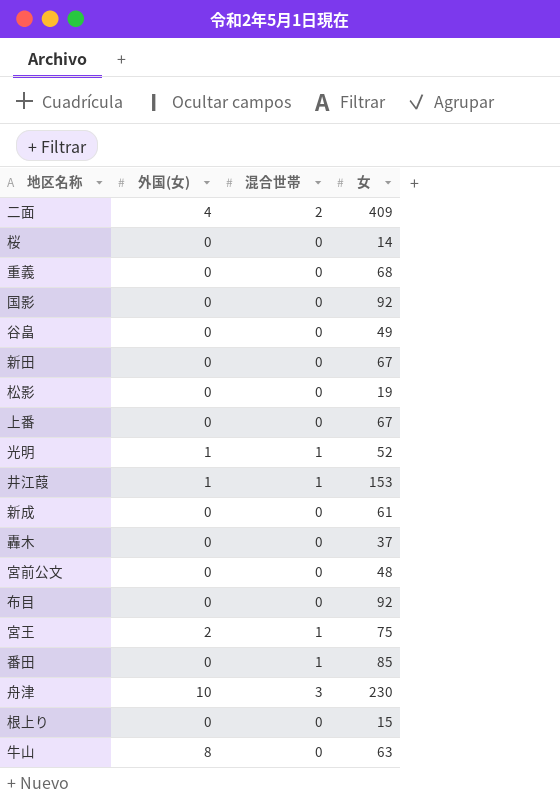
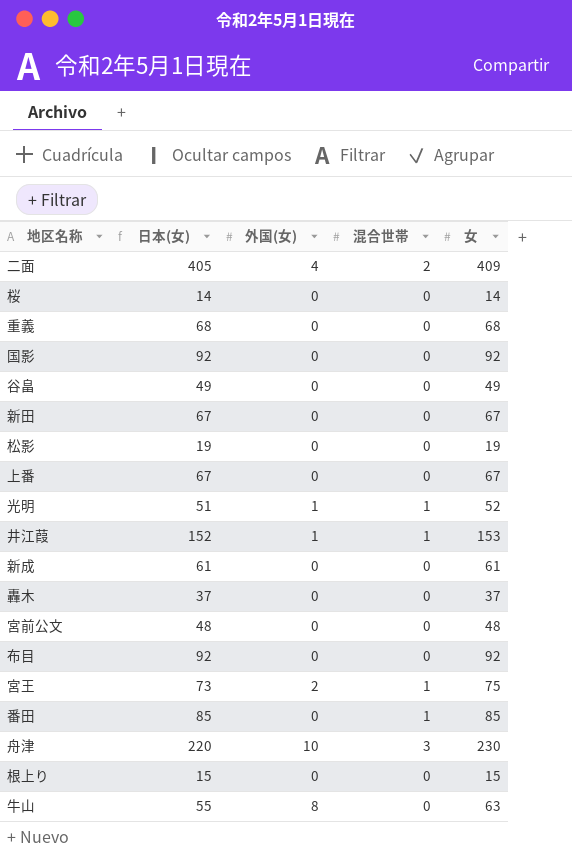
column 日本(女) | formula: none -> [女] - [外国(女)]

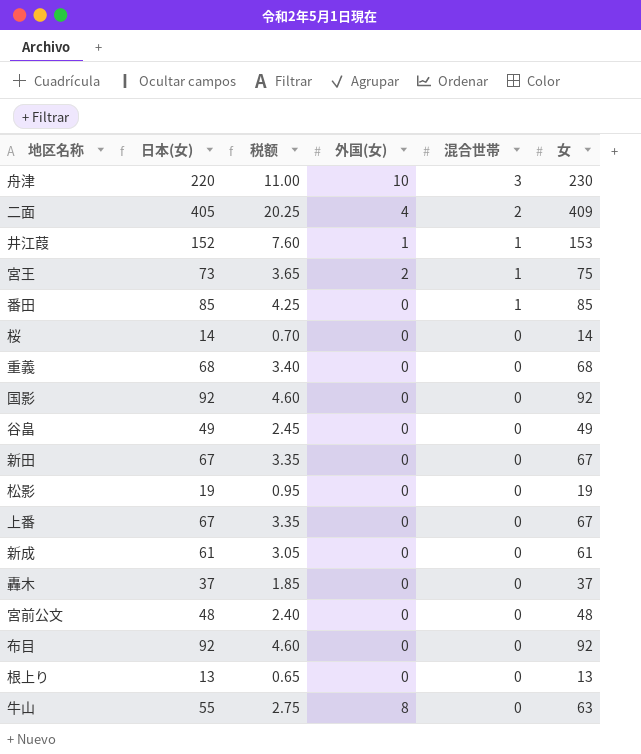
row order: none -> 混合世帯 descending
column 税额 | formula: none -> [日本(女)] * 0.05
row 光明: 51 | 1 | 1 | 52 -> none
根上り | 日本(女): 15 -> 13
根上り | 女: 15 -> 13

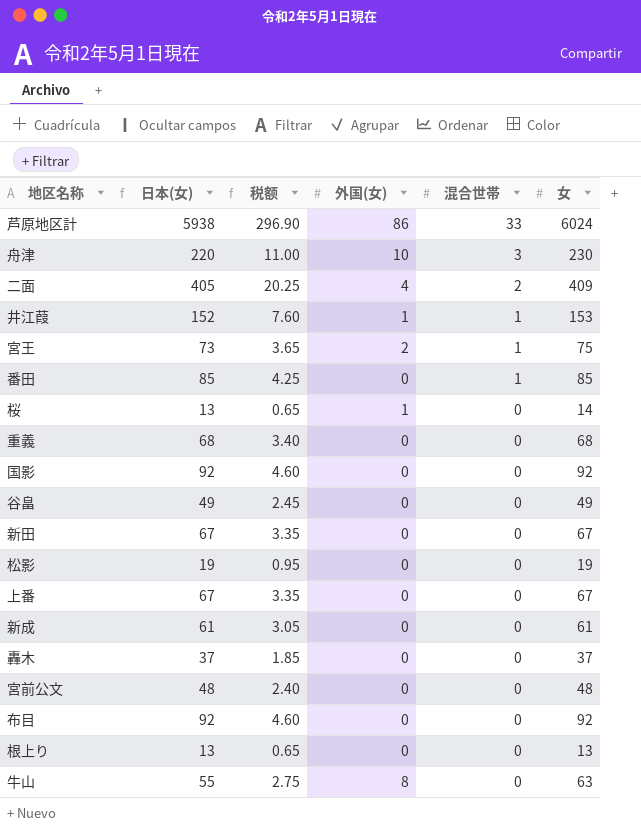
row 芦原地区計: none -> 5938 | 296.90 | 86 | 33 | 6024
桜 | 日本(女): 14 -> 13
桜 | 税额: 0.70 -> 0.65
桜 | 外国(女): 0 -> 1

